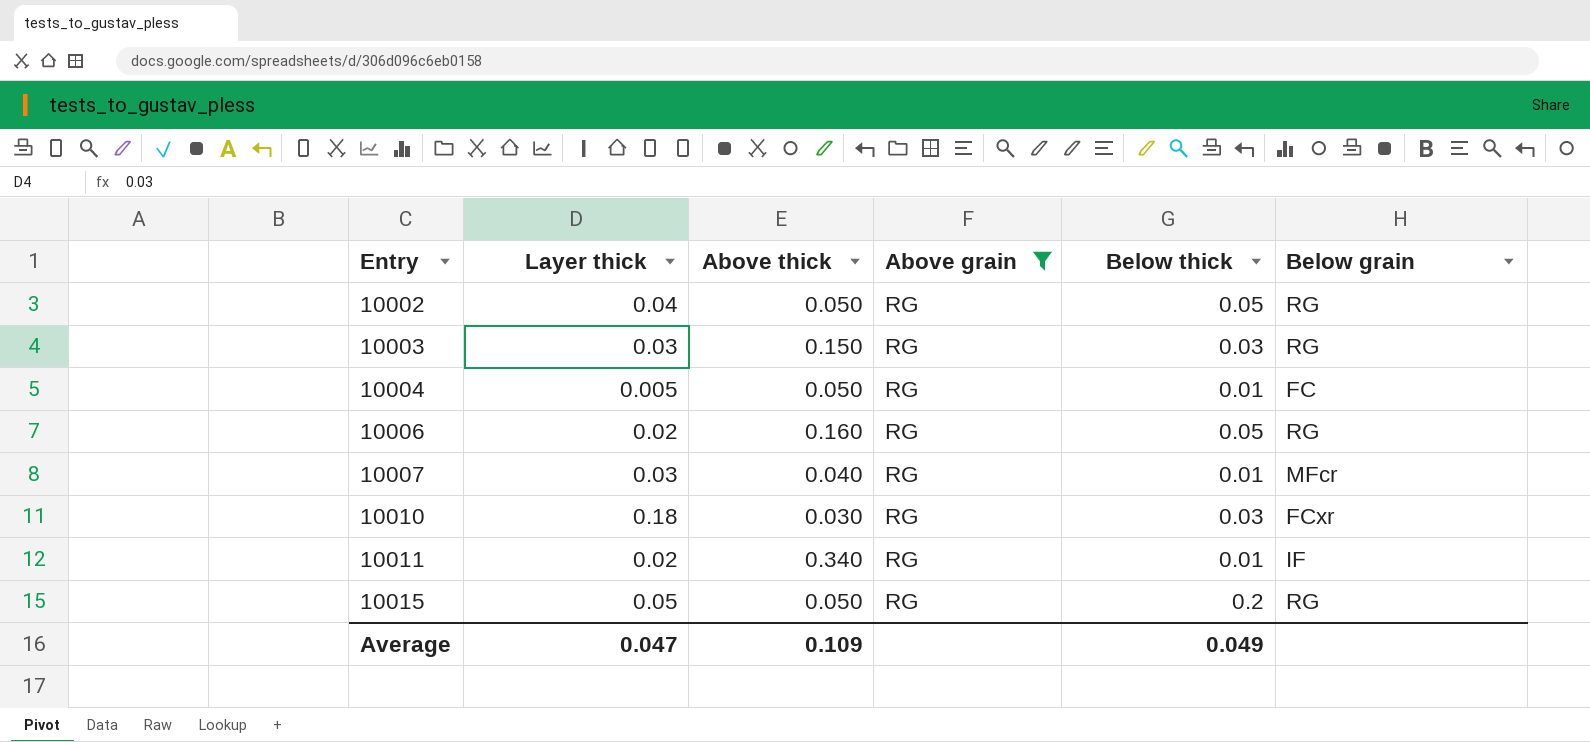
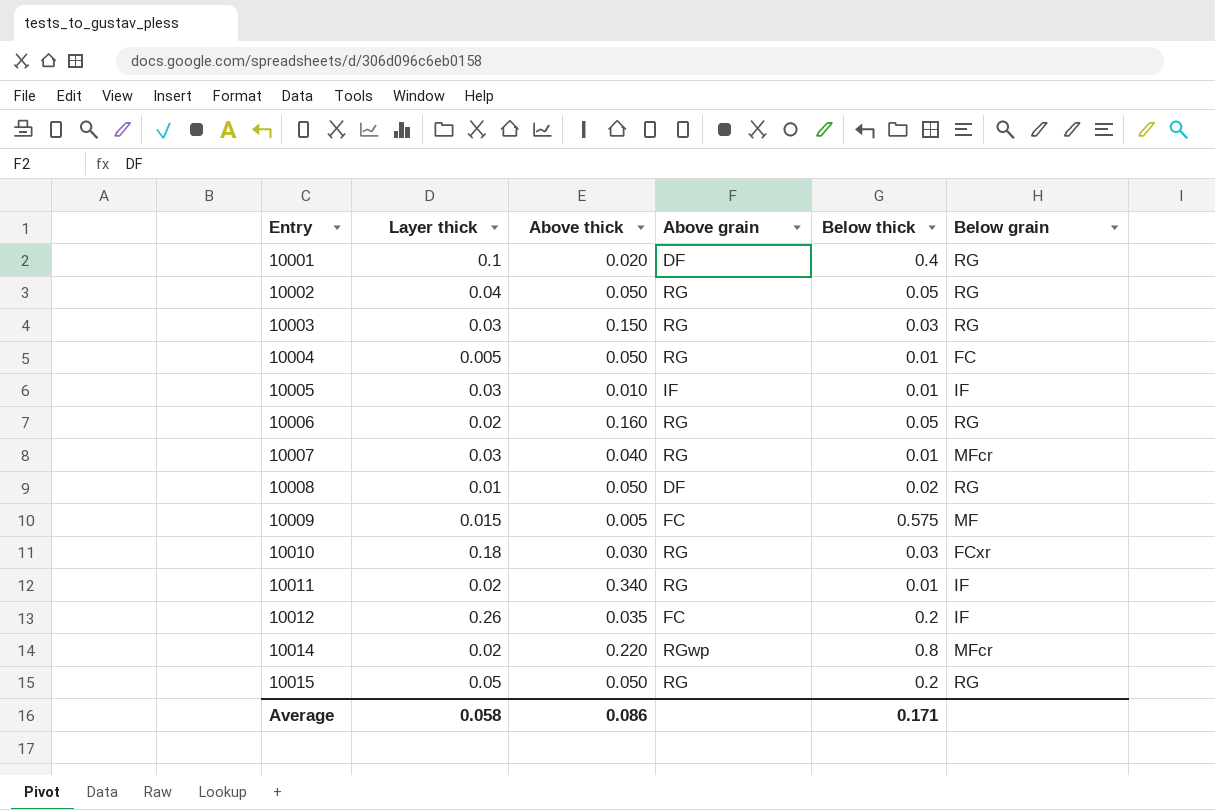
filter: Above grain = RG -> none
Average | Layer thick: 0.047 -> 0.058
Average | Above thick: 0.109 -> 0.086
Average | Below thick: 0.049 -> 0.171

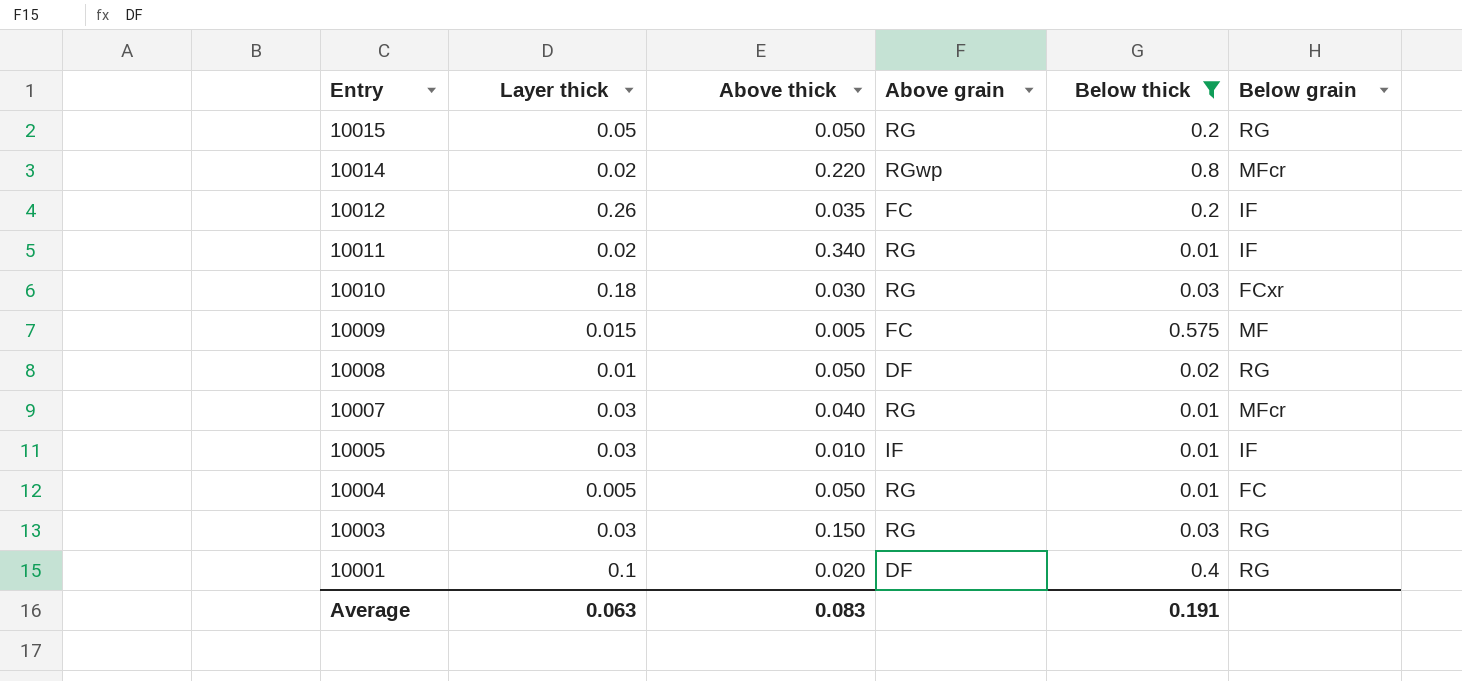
filter: none -> Below thick != 0.05
row order: Entry ascending -> Entry descending
Average | Layer thick: 0.058 -> 0.063
Average | Above thick: 0.086 -> 0.083
Average | Below thick: 0.171 -> 0.191

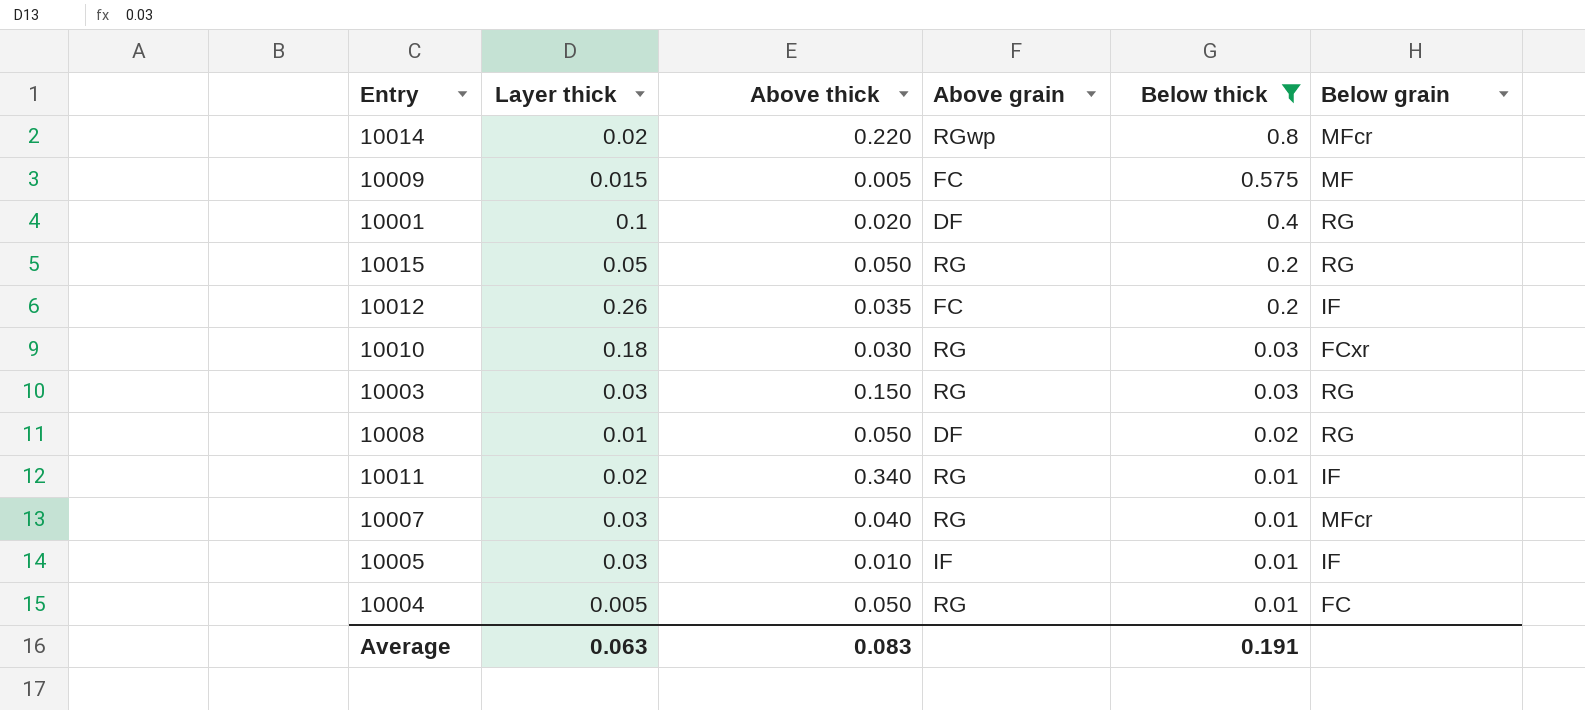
row order: Entry descending -> Below thick descending

